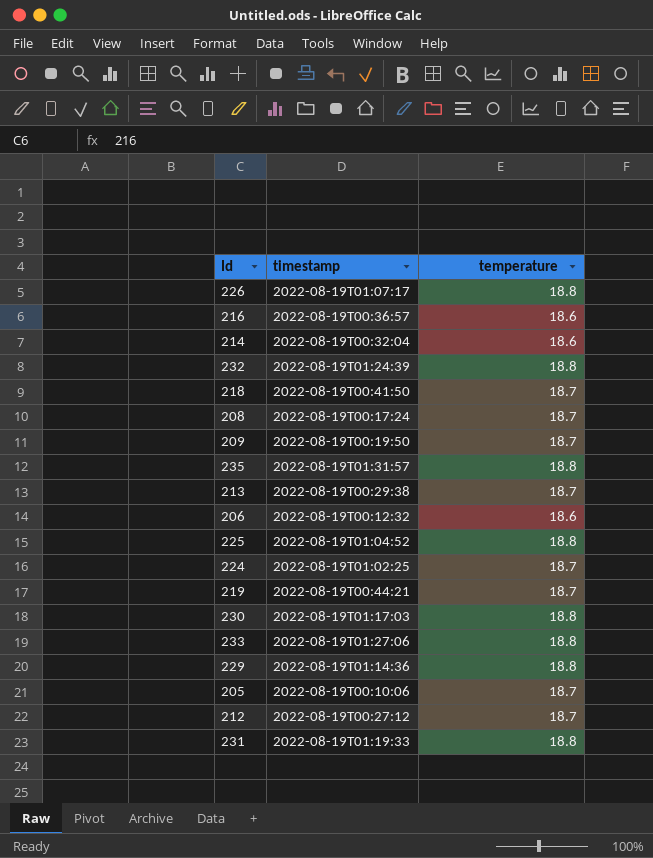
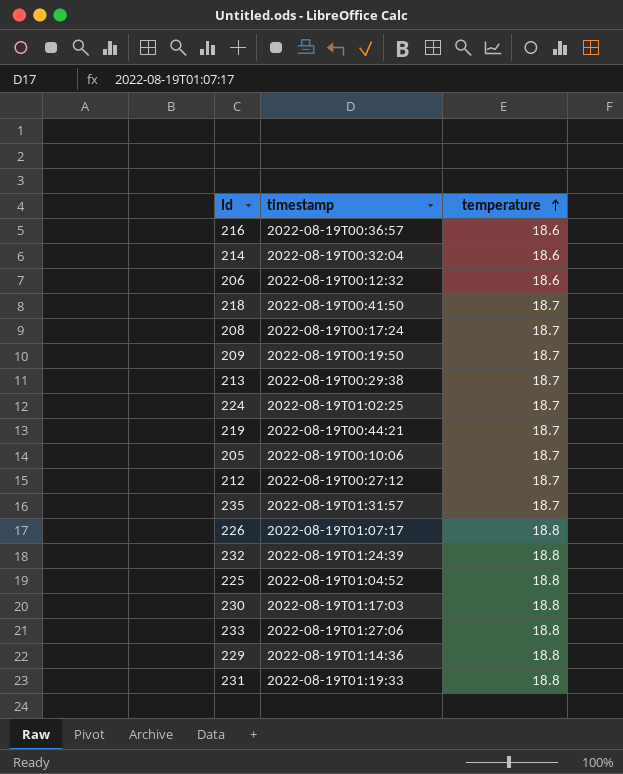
row order: none -> temperature ascending
235 | temperature: 18.8 -> 18.7

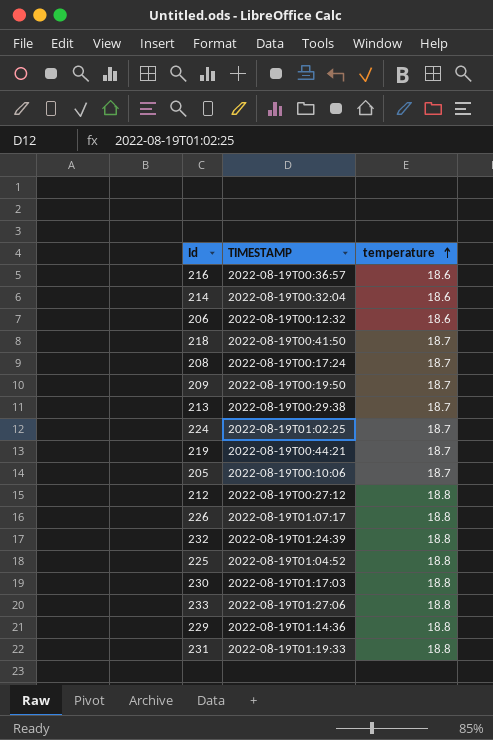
column name: timestamp -> TIMESTAMP
row 235: 2022-08-19T01:31:57 | 18.7 -> none
212 | temperature: 18.7 -> 18.8

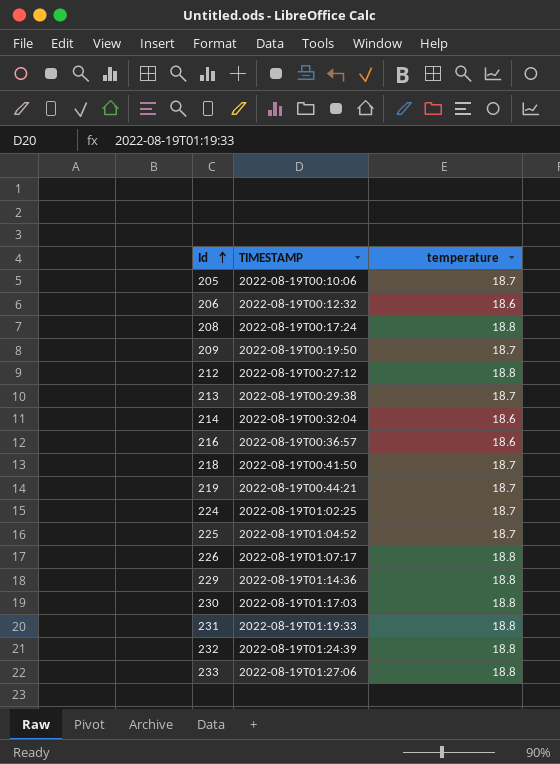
row order: temperature ascending -> Id ascending
208 | temperature: 18.7 -> 18.8
225 | temperature: 18.8 -> 18.7

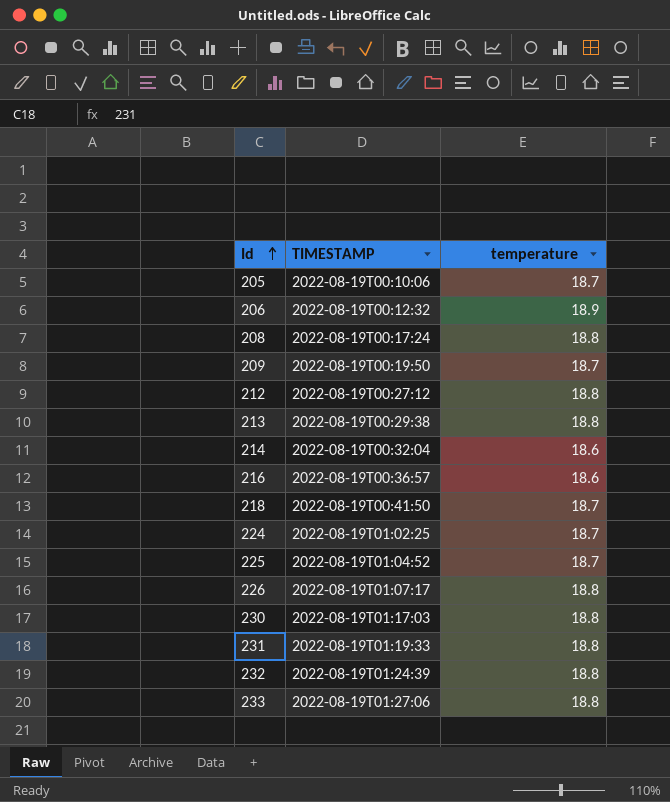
row 219: 2022-08-19T00:44:21 | 18.7 -> none
row 229: 2022-08-19T01:14:36 | 18.8 -> none
206 | temperature: 18.6 -> 18.9
213 | temperature: 18.7 -> 18.8

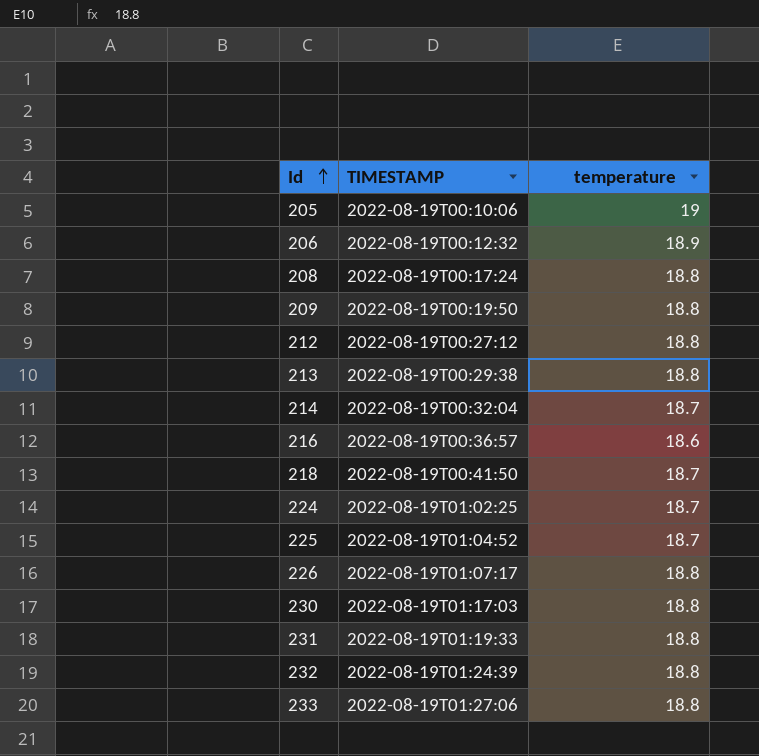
205 | temperature: 18.7 -> 19
209 | temperature: 18.7 -> 18.8
214 | temperature: 18.6 -> 18.7

